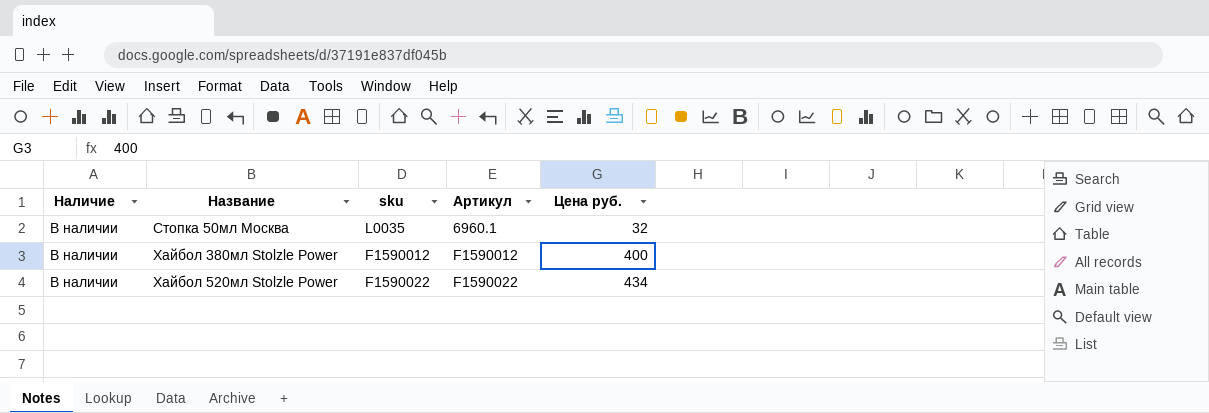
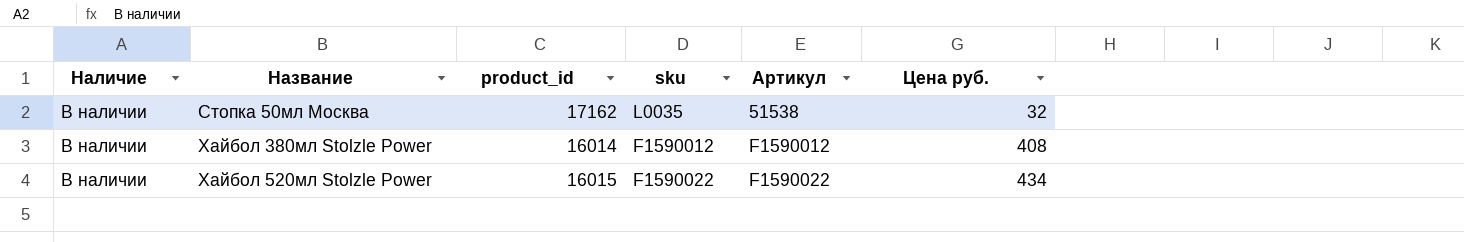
column product_id | position: none -> 3
Стопка 50мл Москва | Артикул: 6960.1 -> 51538
Хайбол 380мл Stolzle Power | Цена руб.: 400 -> 408

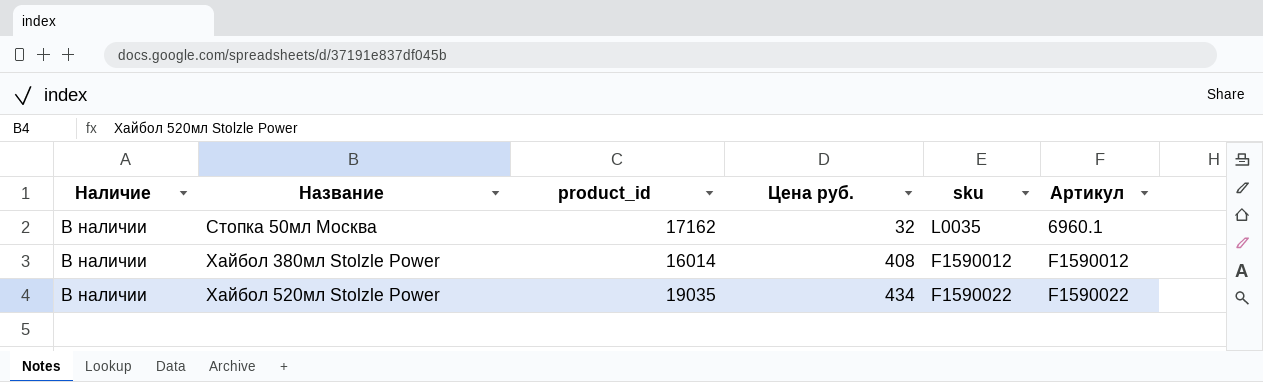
column Цена руб. | position: 6 -> 4
Стопка 50мл Москва | Артикул: 51538 -> 6960.1
Хайбол 520мл Stolzle Power | product_id: 16015 -> 19035

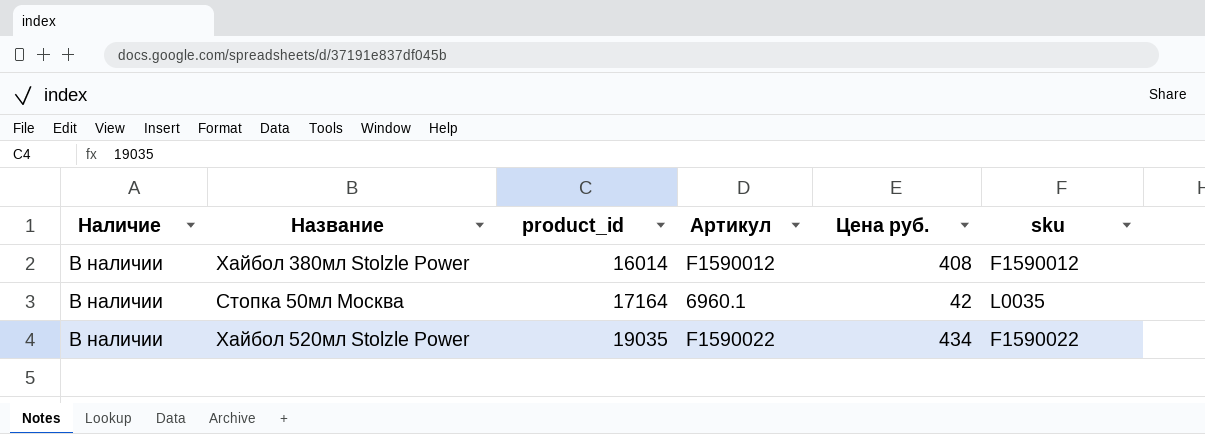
row order: Название ascending -> product_id ascending
column Артикул | position: 6 -> 4
Стопка 50мл Москва | product_id: 17162 -> 17164
Стопка 50мл Москва | Цена руб.: 32 -> 42

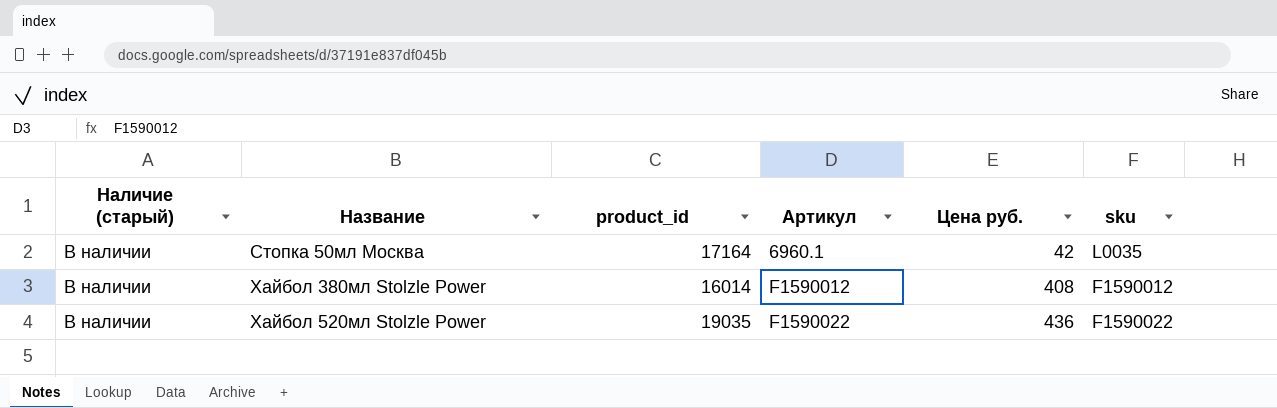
row order: product_id ascending -> Название ascending
column name: Наличие -> Наличие (старый)
Хайбол 520мл Stolzle Power | Цена руб.: 434 -> 436

